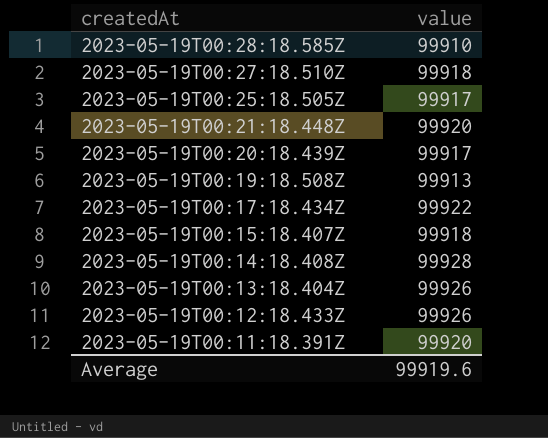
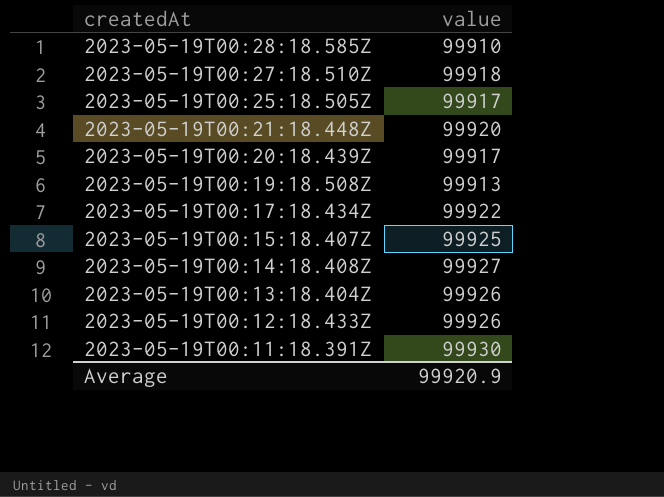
2023-05-19T00:15:18.407Z | value: 99918 -> 99925
2023-05-19T00:14:18.408Z | value: 99928 -> 99927
2023-05-19T00:11:18.391Z | value: 99920 -> 99930
Average | value: 99919.6 -> 99920.9

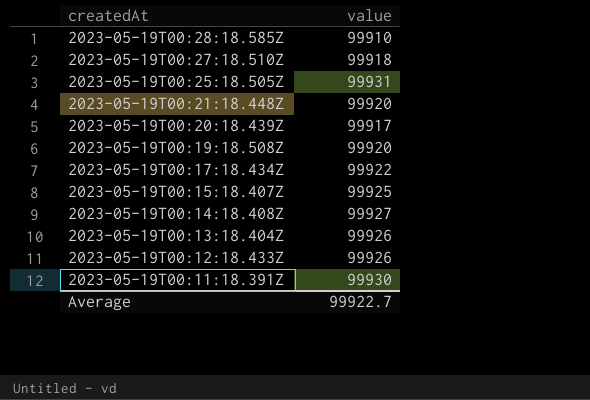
2023-05-19T00:25:18.505Z | value: 99917 -> 99931
2023-05-19T00:19:18.508Z | value: 99913 -> 99920
Average | value: 99920.9 -> 99922.7

